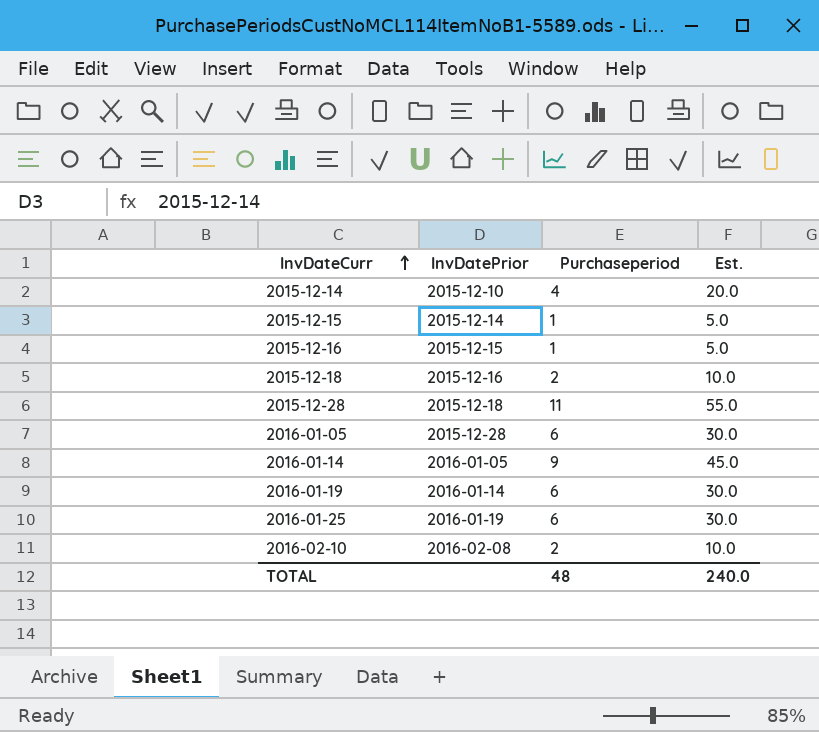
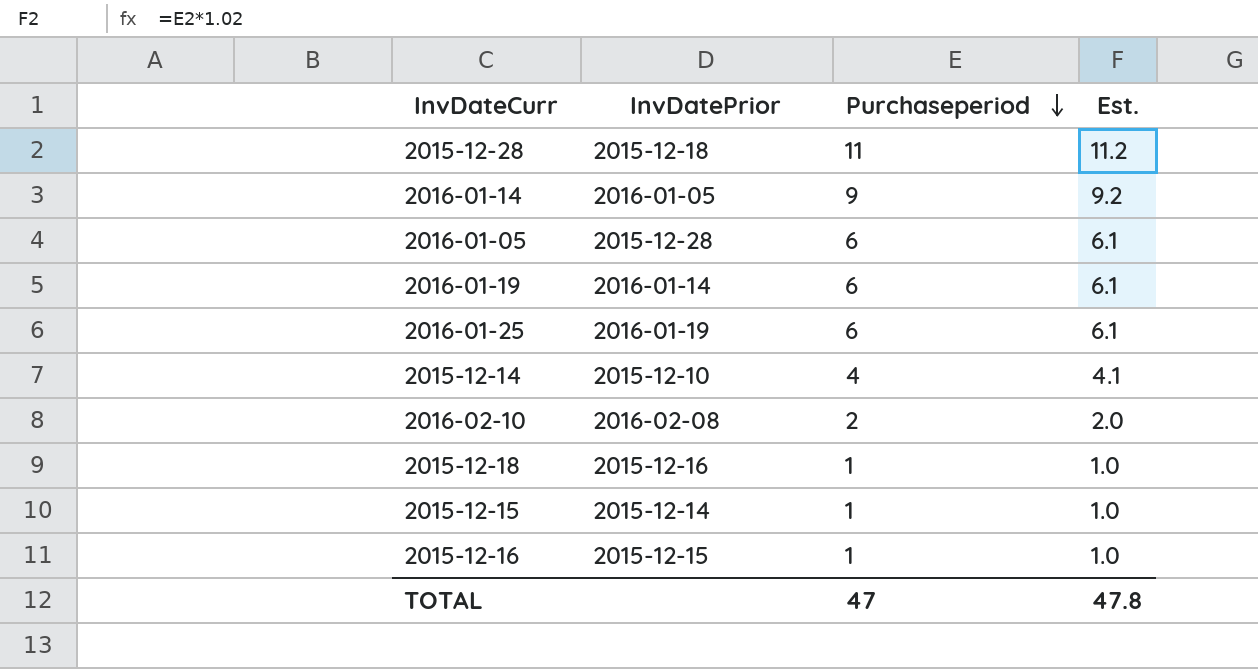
row order: InvDateCurr ascending -> Purchaseperiod descending
column Est. | formula: [Purchaseperiod] * 5 -> [Purchaseperiod] * 1.02
2015-12-18 | Purchaseperiod: 2 -> 1
TOTAL | Purchaseperiod: 48 -> 47
TOTAL | Est.: 240.0 -> 47.8

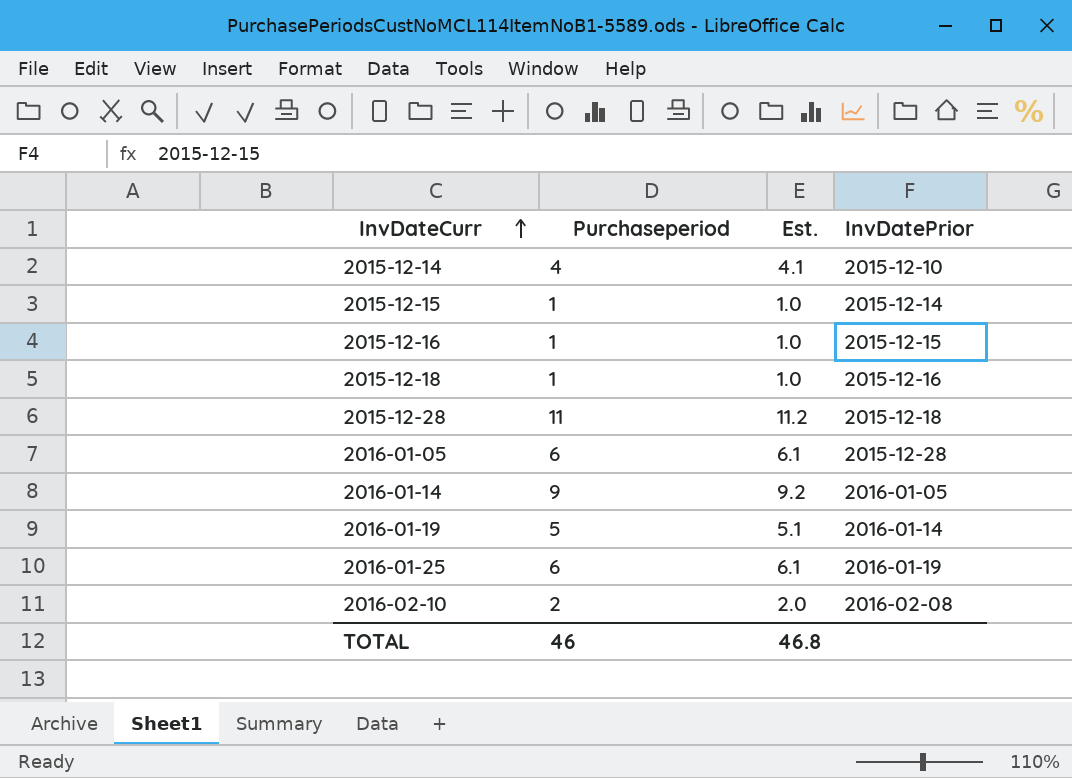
row order: Purchaseperiod descending -> InvDateCurr ascending
column InvDatePrior | position: 2 -> 4
2016-01-19 | Purchaseperiod: 6 -> 5
2016-01-19 | Est.: 6.1 -> 5.1
TOTAL | Purchaseperiod: 47 -> 46
TOTAL | Est.: 47.8 -> 46.8

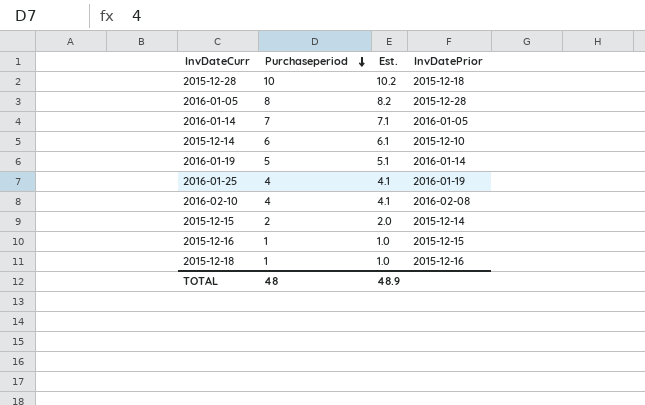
row order: InvDateCurr ascending -> Purchaseperiod descending
2015-12-28 | Purchaseperiod: 11 -> 10
2015-12-28 | Est.: 11.2 -> 10.2
2016-01-05 | Purchaseperiod: 6 -> 8
2016-01-05 | Est.: 6.1 -> 8.2
2016-01-14 | Purchaseperiod: 9 -> 7
2016-01-14 | Est.: 9.2 -> 7.1
2015-12-14 | Purchaseperiod: 4 -> 6
2015-12-14 | Est.: 4.1 -> 6.1
2016-01-25 | Purchaseperiod: 6 -> 4
2016-01-25 | Est.: 6.1 -> 4.1
2016-02-10 | Purchaseperiod: 2 -> 4
2016-02-10 | Est.: 2.0 -> 4.1
2015-12-15 | Purchaseperiod: 1 -> 2
2015-12-15 | Est.: 1.0 -> 2.0
TOTAL | Purchaseperiod: 46 -> 48
TOTAL | Est.: 46.8 -> 48.9

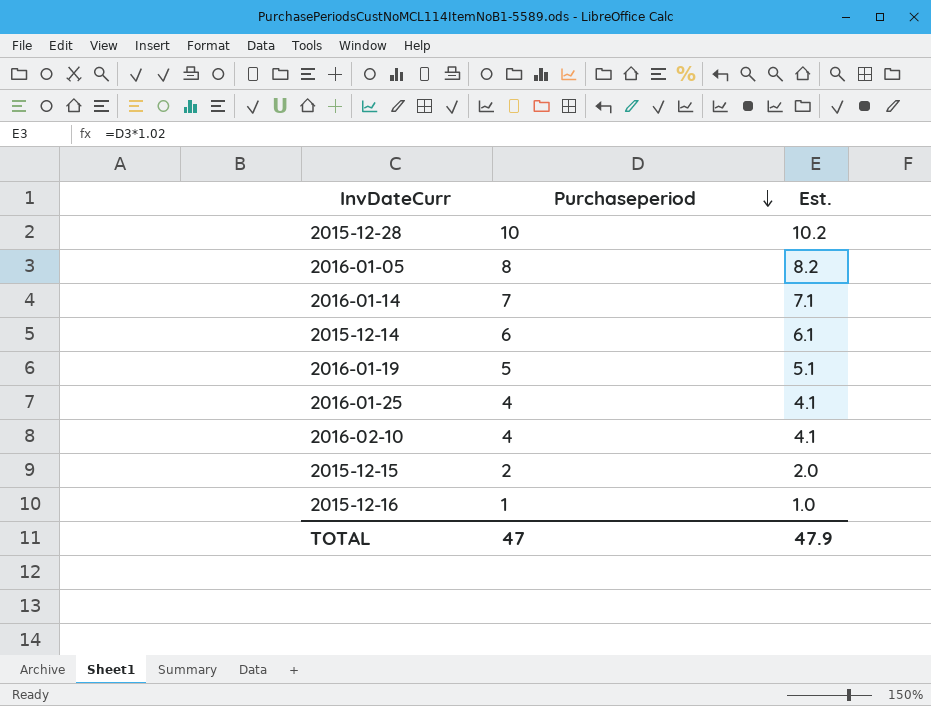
column InvDatePrior | position: 4 -> none
row 2015-12-18: 1 | 1.0 | 2015-12-16 -> none
TOTAL | Purchaseperiod: 48 -> 47
TOTAL | Est.: 48.9 -> 47.9

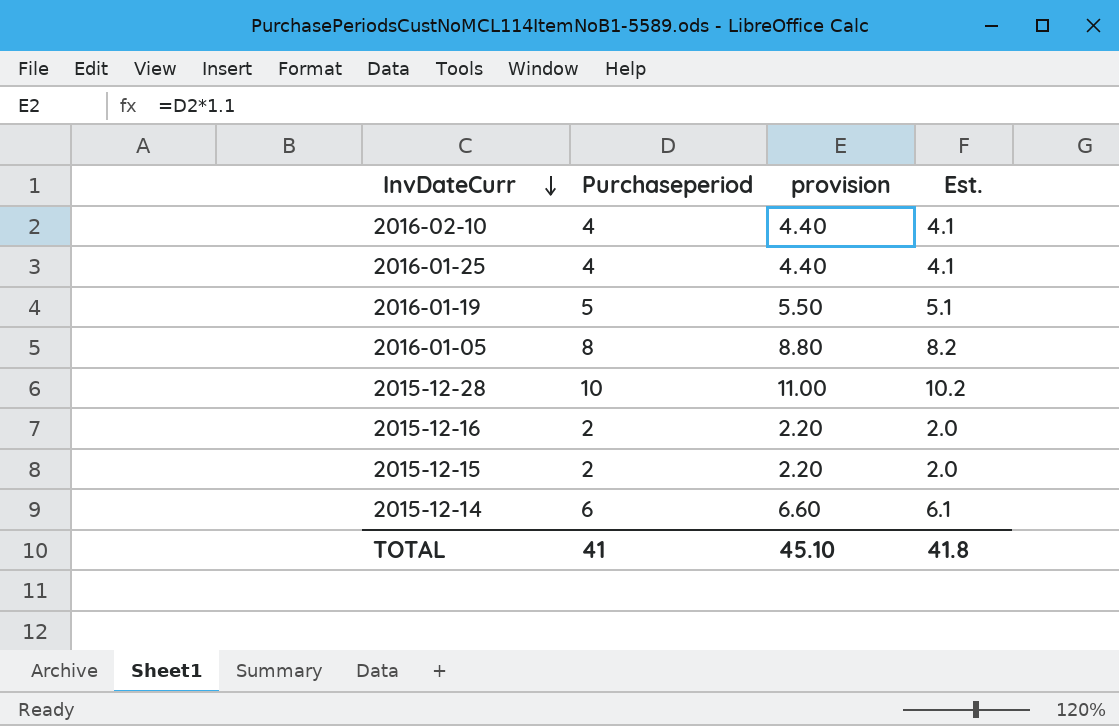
row order: Purchaseperiod descending -> InvDateCurr descending
column provision | formula: none -> [Purchaseperiod] * 1.1
row 2016-01-14: 7 | 7.1 -> none
2015-12-16 | Purchaseperiod: 1 -> 2
2015-12-16 | Est.: 1.0 -> 2.0
TOTAL | Purchaseperiod: 47 -> 41
TOTAL | Est.: 47.9 -> 41.8

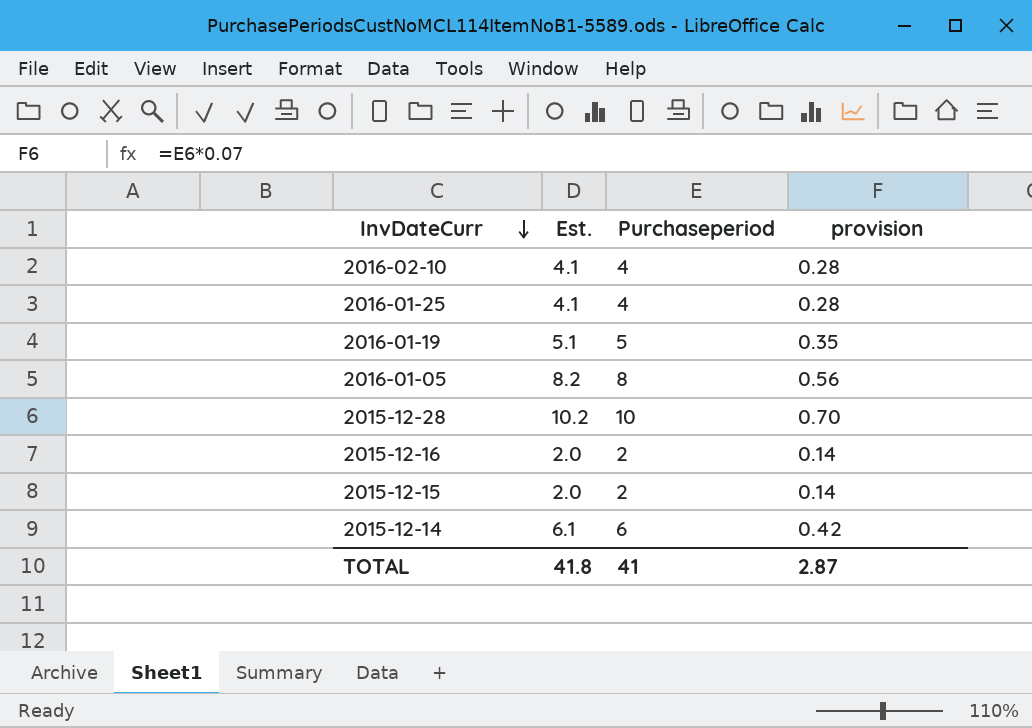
column Est. | position: 4 -> 2
column provision | formula: [Purchaseperiod] * 1.1 -> [Purchaseperiod] * 0.07
TOTAL | provision: 45.10 -> 2.87

